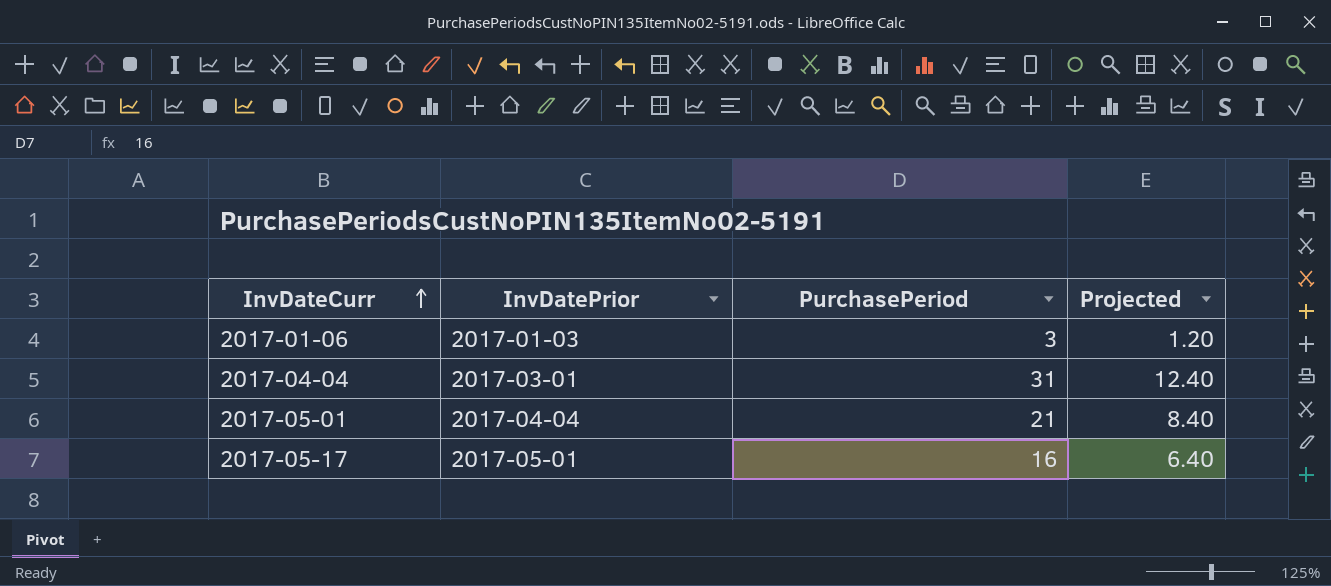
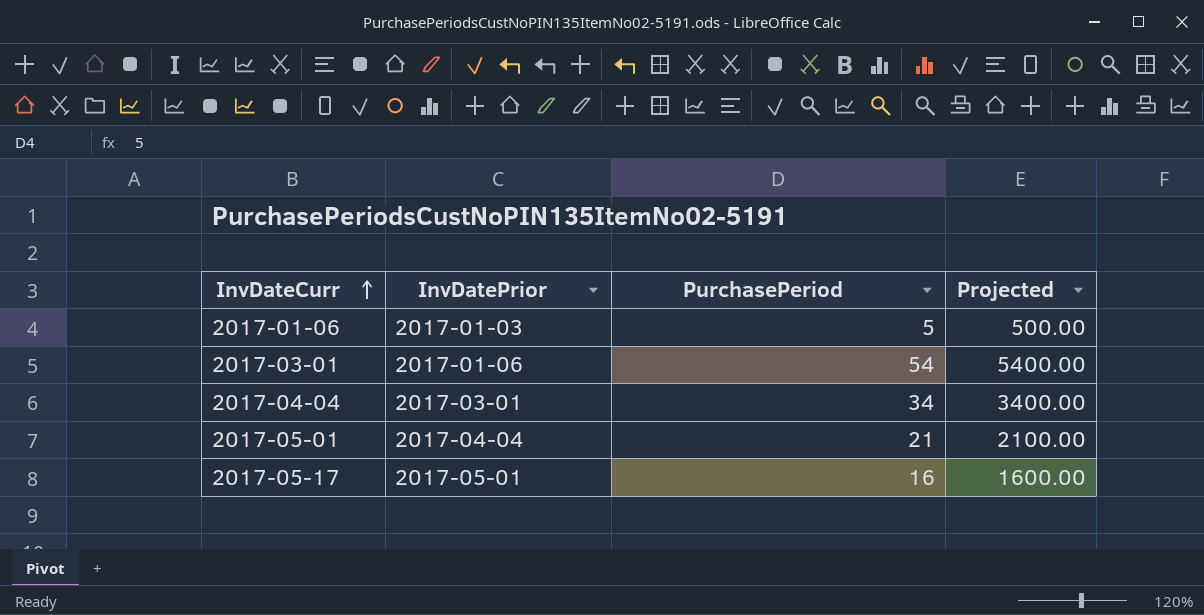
column Projected | formula: [PurchasePeriod] * 0.4 -> [PurchasePeriod] * 100
2017-01-06 | PurchasePeriod: 3 -> 5
row 2017-03-01: none -> 2017-01-06 | 54 | 5400.00
2017-04-04 | PurchasePeriod: 31 -> 34

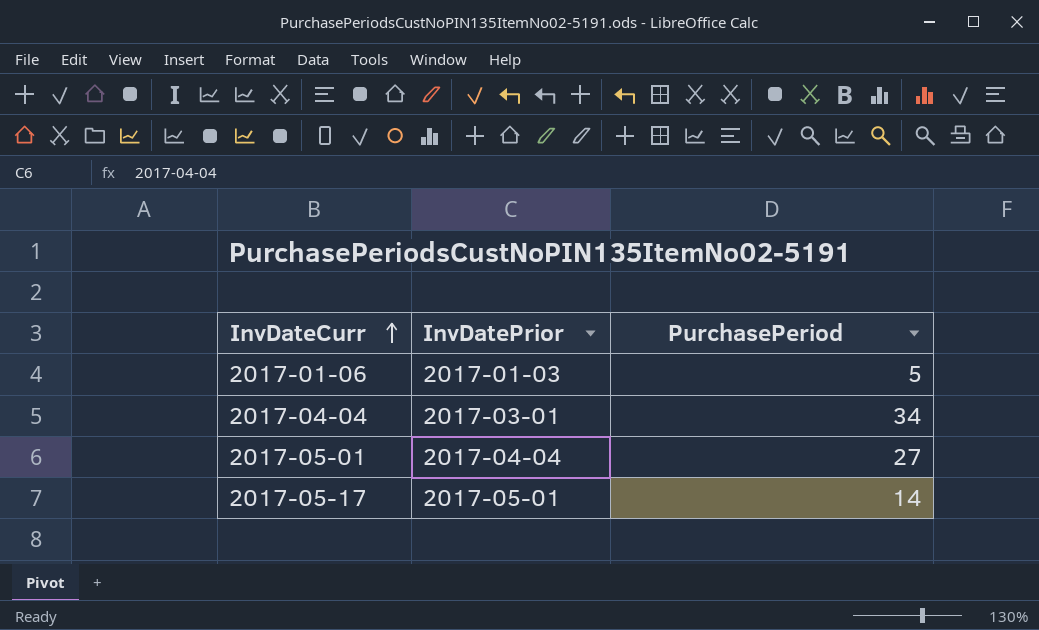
column Projected | formula: [PurchasePeriod] * 100 -> none
row 2017-03-01: 2017-01-06 | 54 | 5400.00 -> none
2017-05-01 | PurchasePeriod: 21 -> 27
2017-05-17 | PurchasePeriod: 16 -> 14

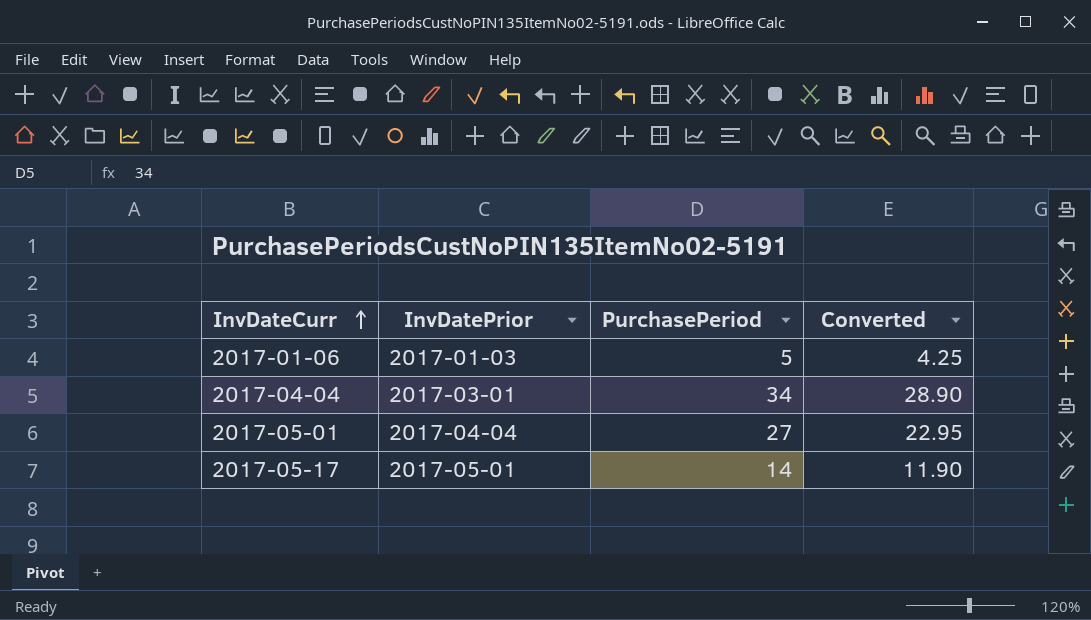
column Converted | formula: none -> [PurchasePeriod] * 0.85

